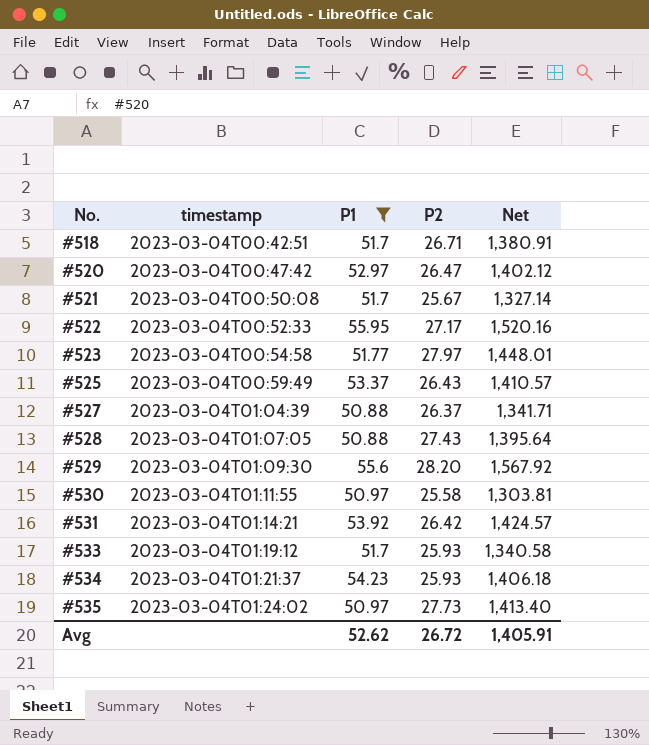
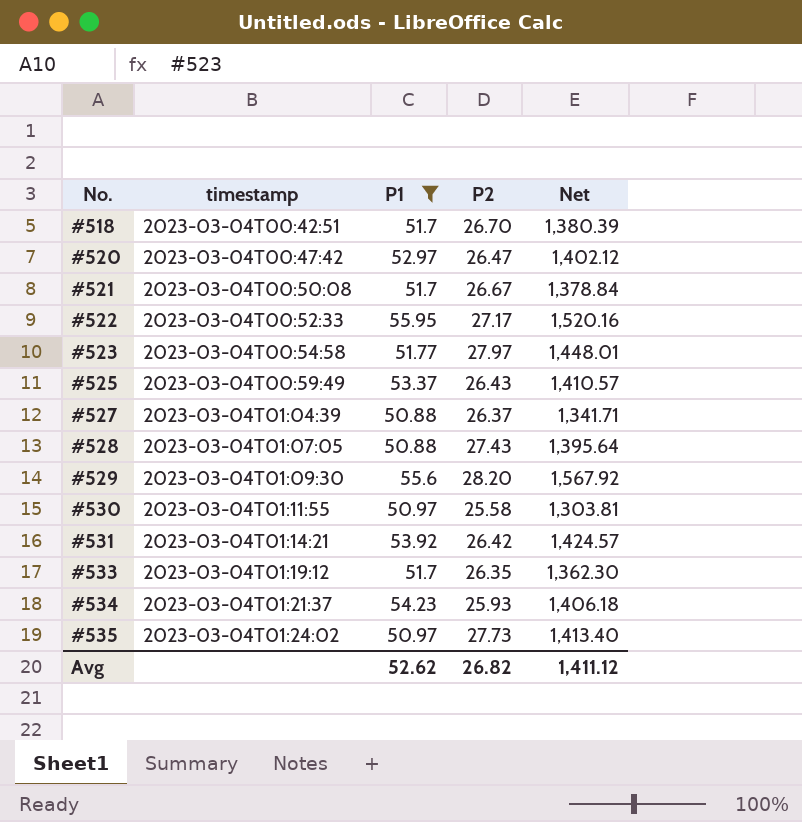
#518 | P2: 26.71 -> 26.70
#518 | Net: 1,380.91 -> 1,380.39
#521 | P2: 25.67 -> 26.67
#521 | Net: 1,327.14 -> 1,378.84
#533 | P2: 25.93 -> 26.35
#533 | Net: 1,340.58 -> 1,362.30
Avg | P2: 26.72 -> 26.82
Avg | Net: 1,405.91 -> 1,411.12

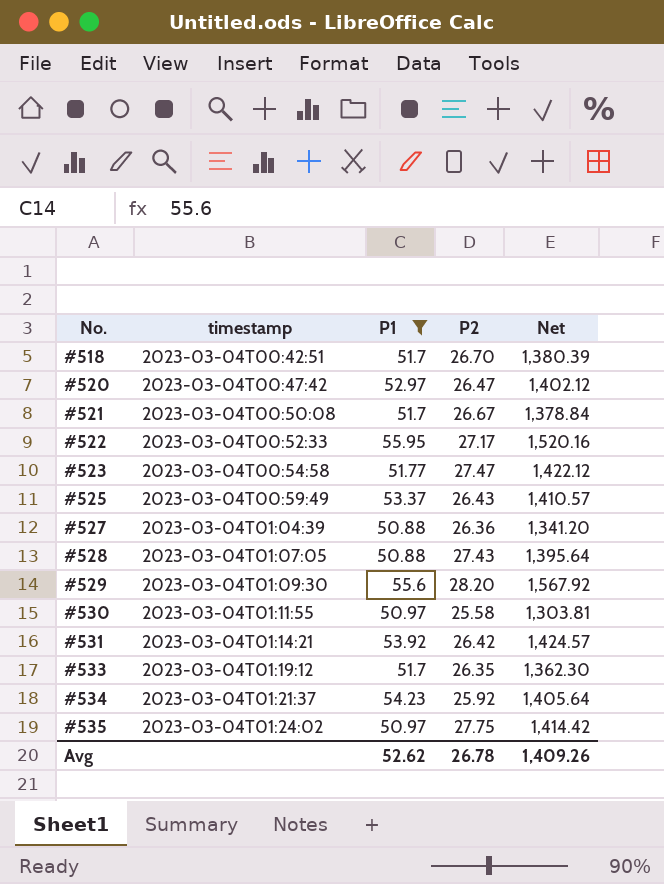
#523 | P2: 27.97 -> 27.47
#523 | Net: 1,448.01 -> 1,422.12
#527 | P2: 26.37 -> 26.36
#527 | Net: 1,341.71 -> 1,341.20
#534 | P2: 25.93 -> 25.92
#534 | Net: 1,406.18 -> 1,405.64
#535 | P2: 27.73 -> 27.75
#535 | Net: 1,413.40 -> 1,414.42
Avg | P2: 26.82 -> 26.78
Avg | Net: 1,411.12 -> 1,409.26

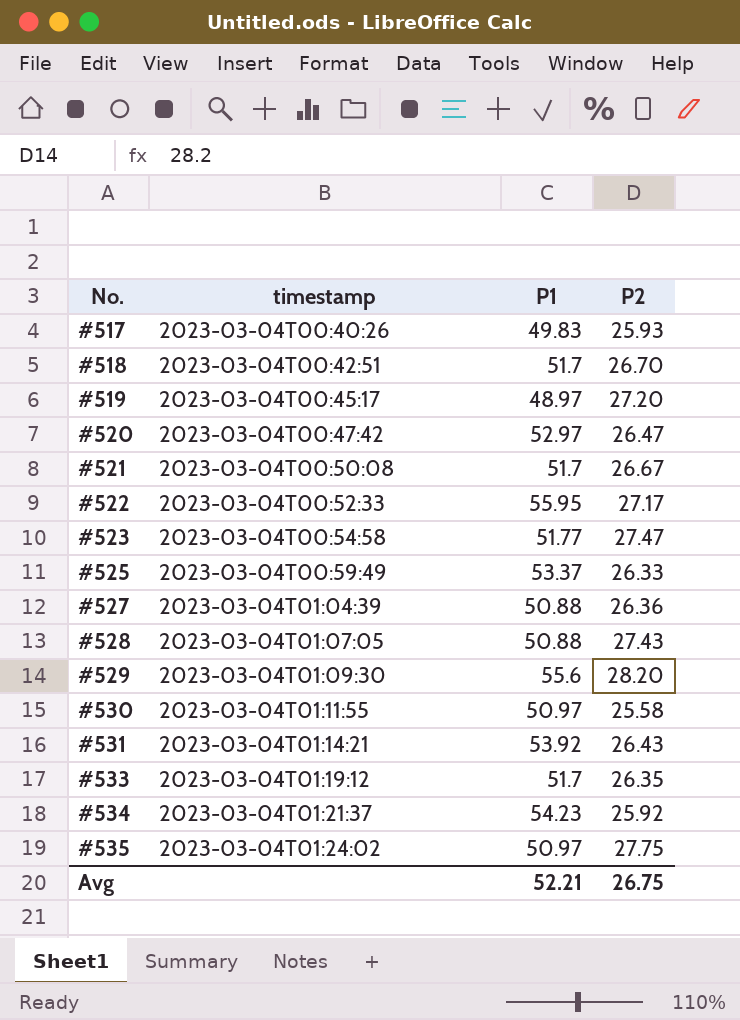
filter: P1 >= 50.88 -> none
column Net | formula: [P1] * [P2] -> none
#525 | P2: 26.43 -> 26.33
#531 | P2: 26.42 -> 26.43
Avg | P1: 52.62 -> 52.21
Avg | P2: 26.78 -> 26.75

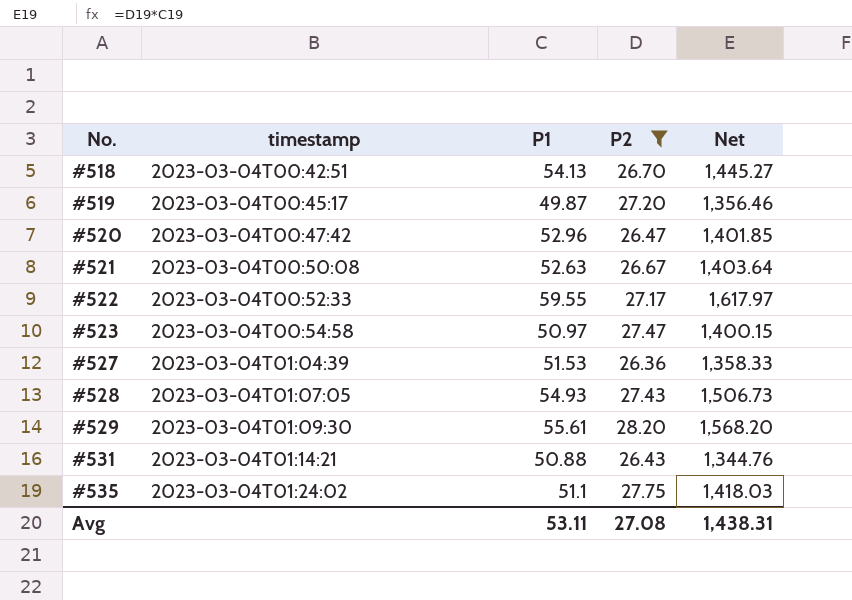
filter: none -> P2 >= 26.36
column Net | formula: none -> [P1] * [P2]
#518 | P1: 51.7 -> 54.13
#519 | P1: 48.97 -> 49.87
#520 | P1: 52.97 -> 52.96
#521 | P1: 51.7 -> 52.63
#522 | P1: 55.95 -> 59.55
#523 | P1: 51.77 -> 50.97
#527 | P1: 50.88 -> 51.53
#528 | P1: 50.88 -> 54.93
#529 | P1: 55.6 -> 55.61
#531 | P1: 53.92 -> 50.88
#535 | P1: 50.97 -> 51.1
Avg | P1: 52.21 -> 53.11
Avg | P2: 26.75 -> 27.08

